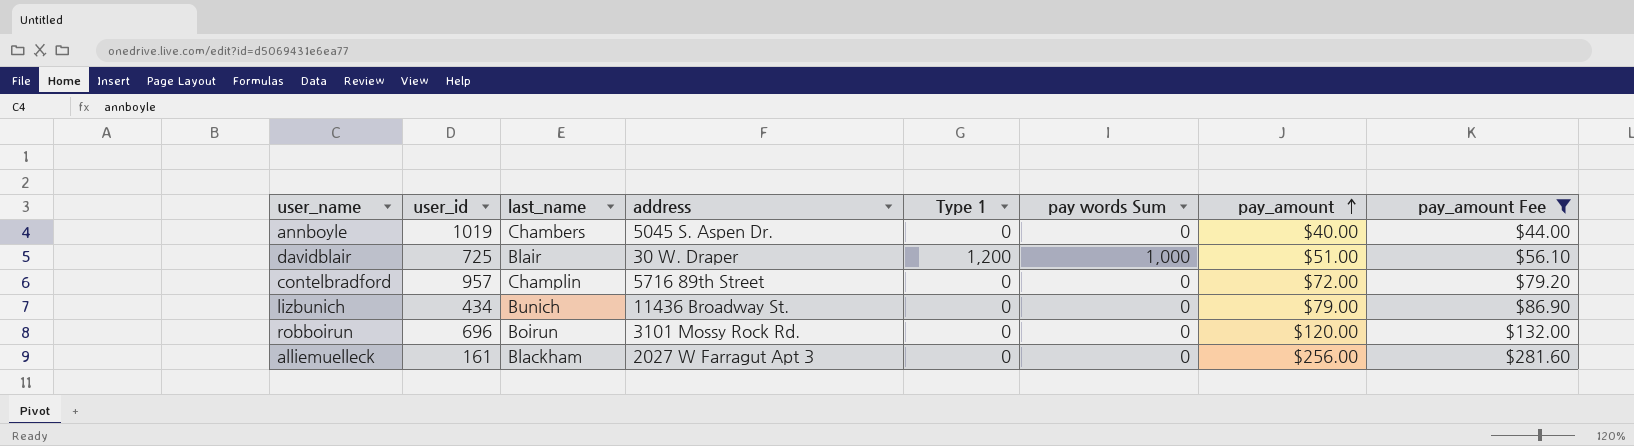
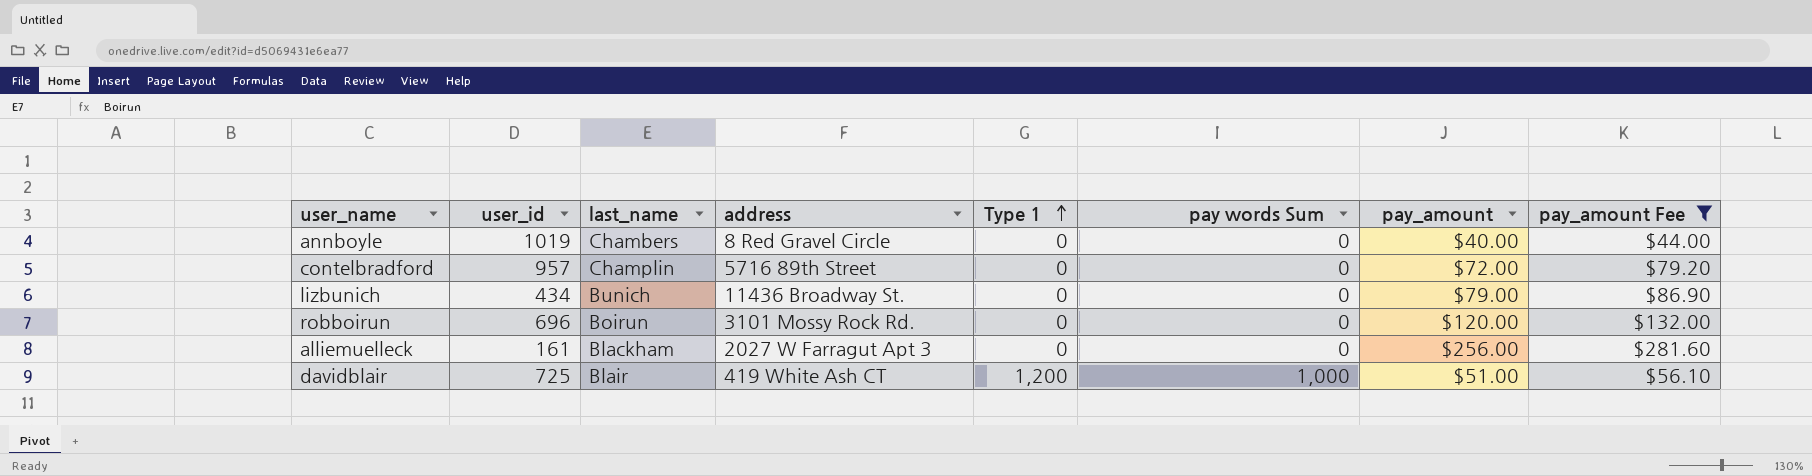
row order: pay_amount ascending -> Type 1 ascending
annboyle | address: 5045 S. Aspen Dr. -> 8 Red Gravel Circle
davidblair | address: 30 W. Draper -> 419 White Ash CT

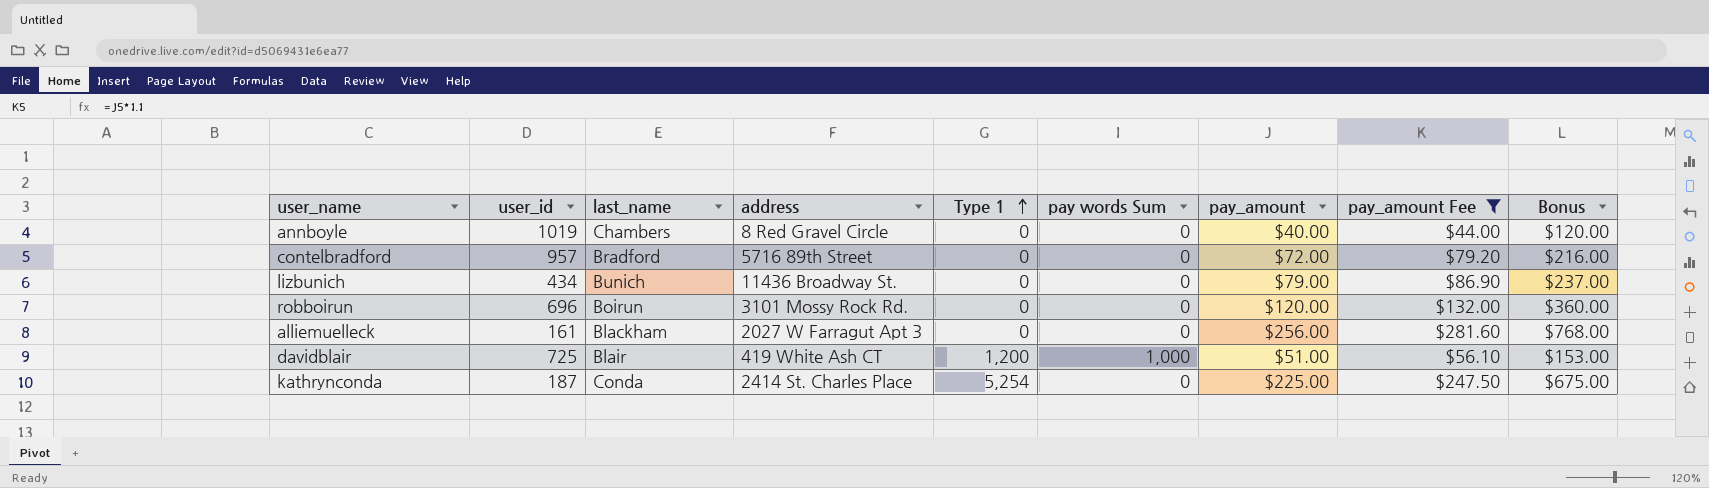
column Bonus | formula: none -> [pay_amount] * 3
contelbradford | last_name: Champlin -> Bradford
row kathrynconda: none -> 187 | Conda | 2414 St. Charles Place | 5,254 | 0 | $225.00 | $247.50 | $675.00

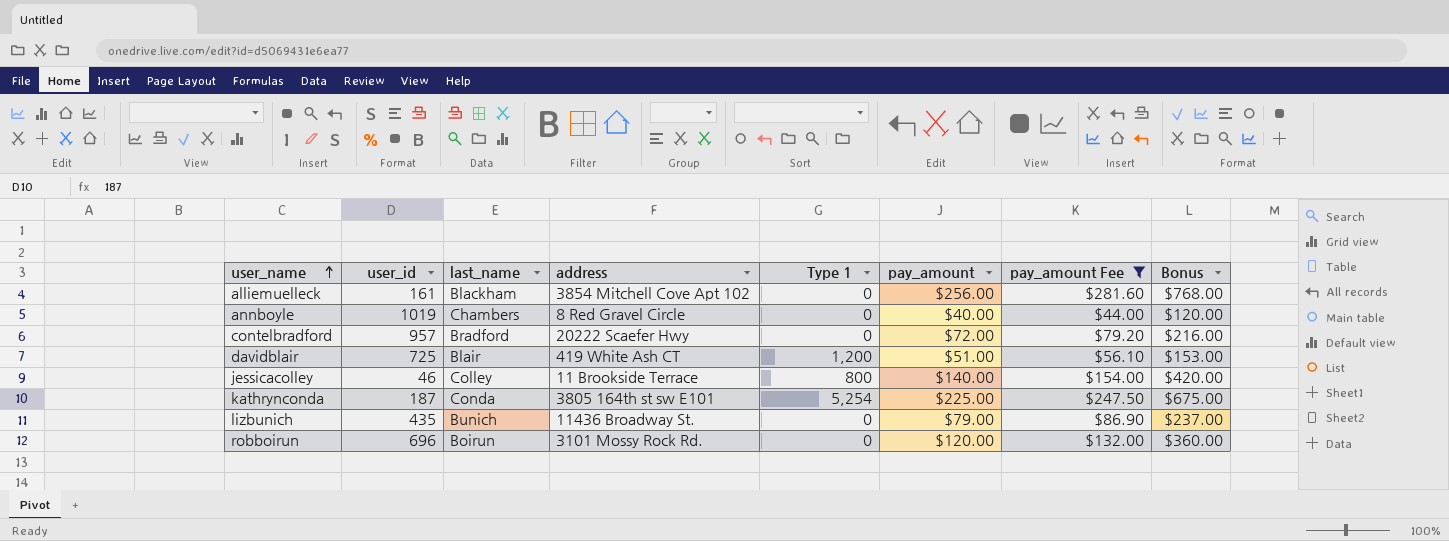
row order: Type 1 ascending -> user_name ascending
column pay words Sum | position: 6 -> none
alliemuelleck | address: 2027 W Farragut Apt 3 -> 3854 Mitchell Cove Apt 102
contelbradford | address: 5716 89th Street -> 20222 Scaefer Hwy
row jessicacolley: none -> 46 | Colley | 11 Brookside Terrace | 800 | $140.00 | $154.00 | $420.00
kathrynconda | address: 2414 St. Charles Place -> 3805 164th st sw E101
lizbunich | user_id: 434 -> 435

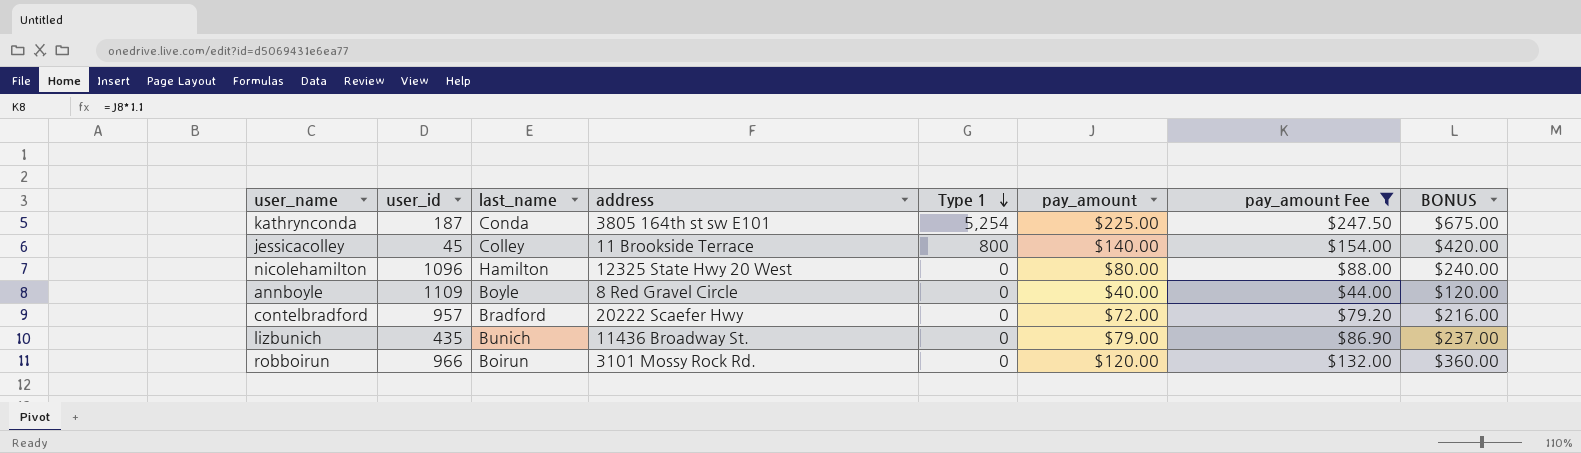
row order: user_name ascending -> Type 1 descending
column name: Bonus -> BONUS
row alliemuelleck: 161 | Blackham | 3854 Mitchell Cove Apt 102 | 0 | $256.00 | $281.60 | $768.00 -> none
row davidblair: 725 | Blair | 419 White Ash CT | 1,200 | $51.00 | $56.10 | $153.00 -> none
jessicacolley | user_id: 46 -> 45
row nicolehamilton: none -> 1096 | Hamilton | 12325 State Hwy 20 West | 0 | $80.00 | $88.00 | $240.00
annboyle | user_id: 1019 -> 1109
annboyle | last_name: Chambers -> Boyle
robboirun | user_id: 696 -> 966

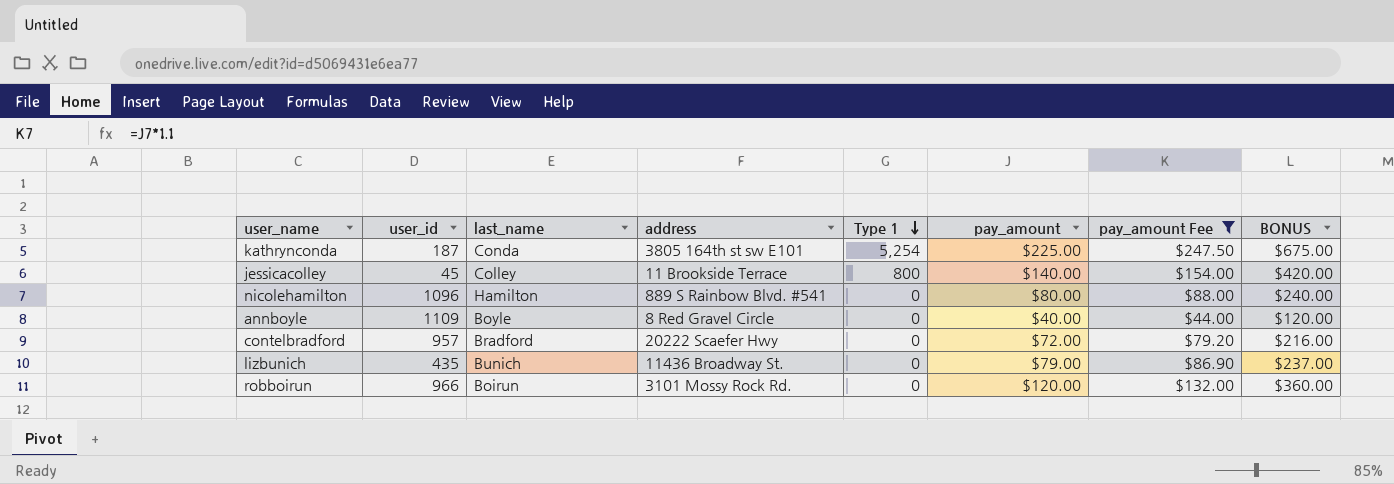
nicolehamilton | address: 12325 State Hwy 20 West -> 889 S Rainbow Blvd. #541

